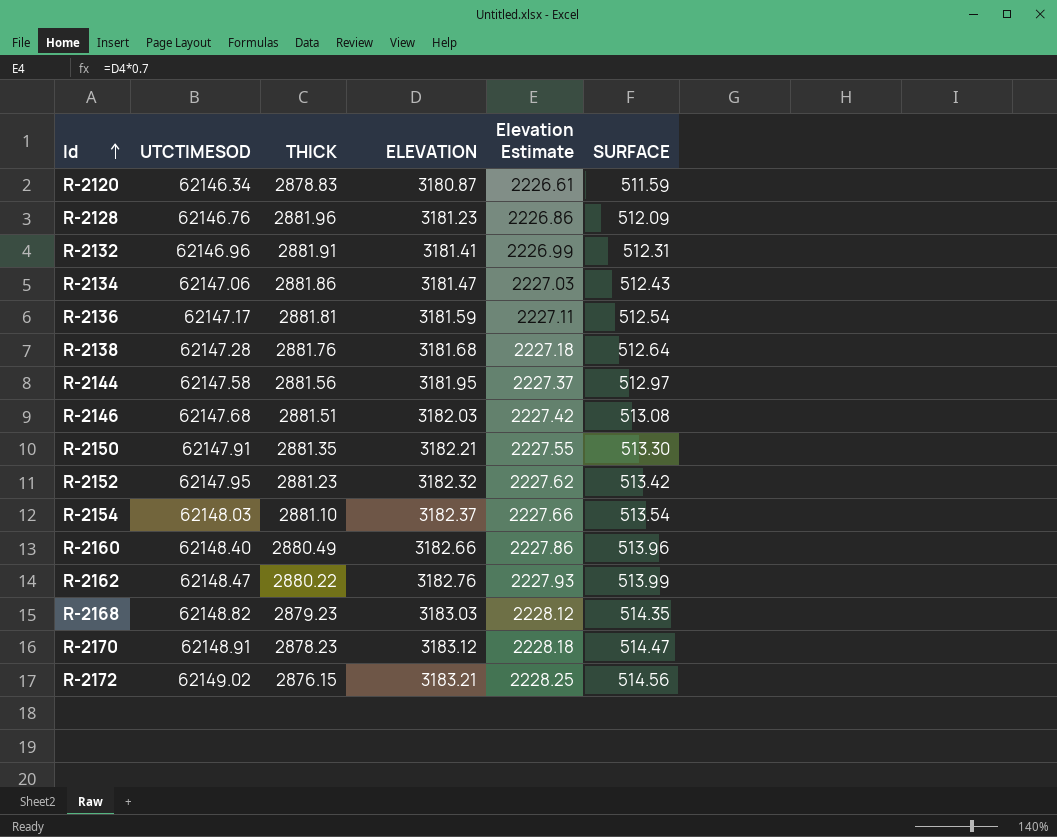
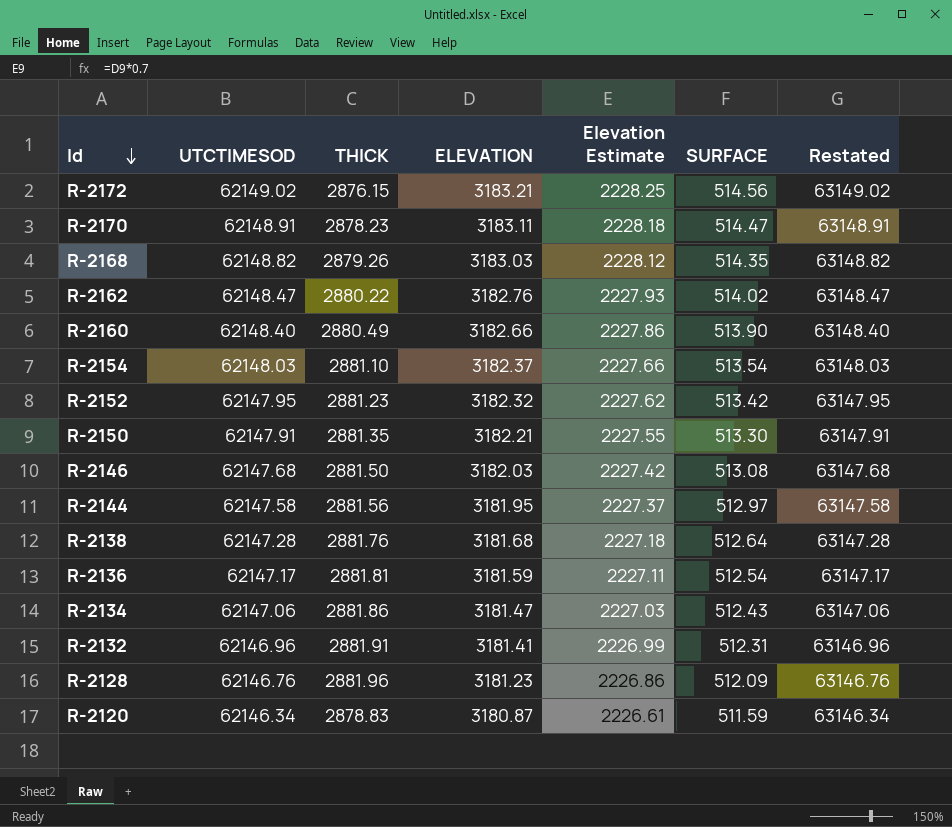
row order: Id ascending -> Id descending
column Restated | formula: none -> [UTCTIMESOD] + 1000
R-2170 | ELEVATION: 3183.12 -> 3183.11
R-2168 | THICK: 2879.23 -> 2879.26
R-2162 | SURFACE: 513.99 -> 514.02
R-2160 | SURFACE: 513.96 -> 513.90
R-2146 | THICK: 2881.51 -> 2881.50

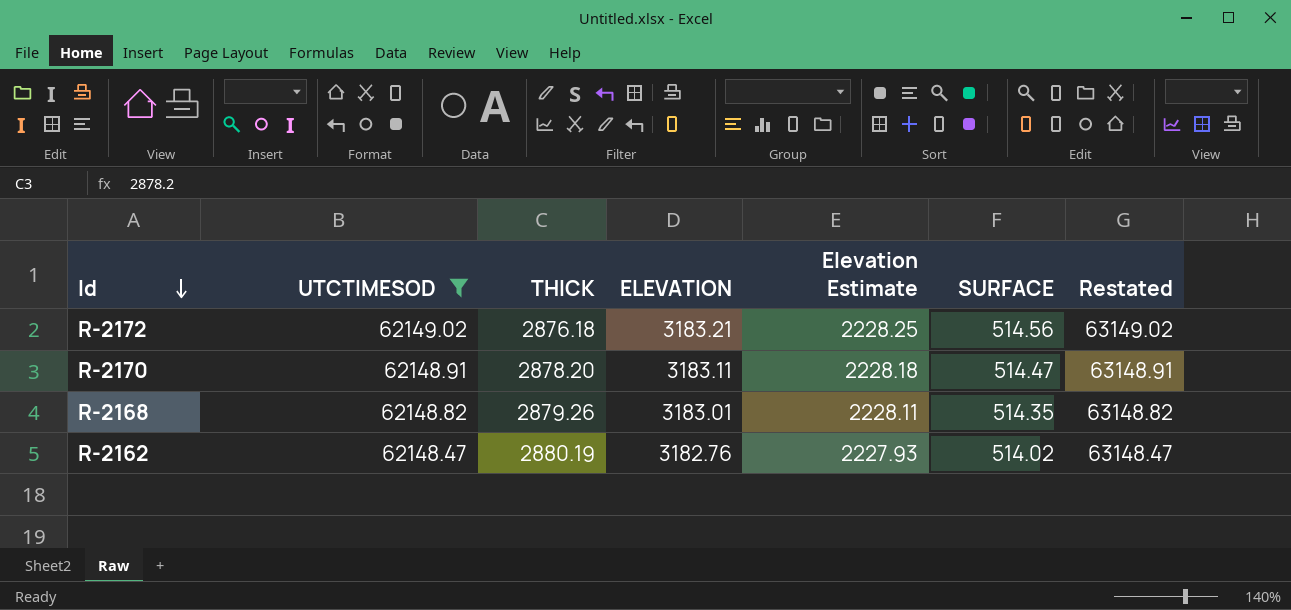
filter: none -> UTCTIMESOD >= 62148.47
R-2172 | THICK: 2876.15 -> 2876.18
R-2170 | THICK: 2878.23 -> 2878.20
R-2168 | ELEVATION: 3183.03 -> 3183.01
R-2168 | Elevation Estimate: 2228.12 -> 2228.11
R-2162 | THICK: 2880.22 -> 2880.19

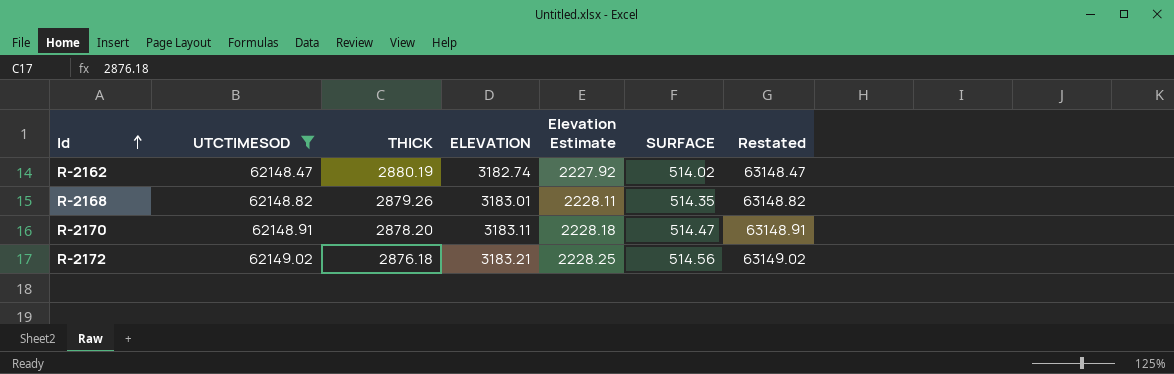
row order: Id descending -> Id ascending
R-2162 | ELEVATION: 3182.76 -> 3182.74
R-2162 | Elevation Estimate: 2227.93 -> 2227.92

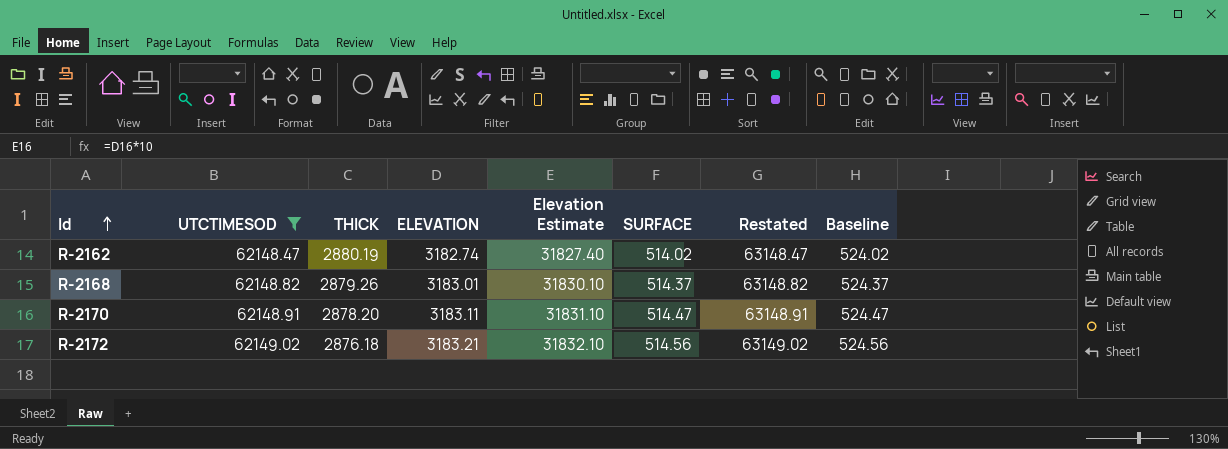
column Elevation Estimate | formula: [ELEVATION] * 0.7 -> [ELEVATION] * 10
column Baseline | formula: none -> [SURFACE] + 10
R-2168 | SURFACE: 514.35 -> 514.37

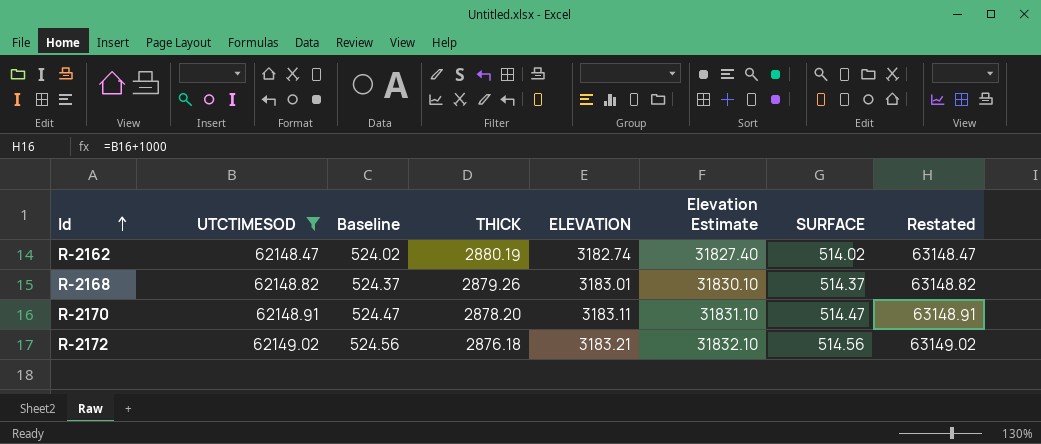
column Baseline | position: 8 -> 3

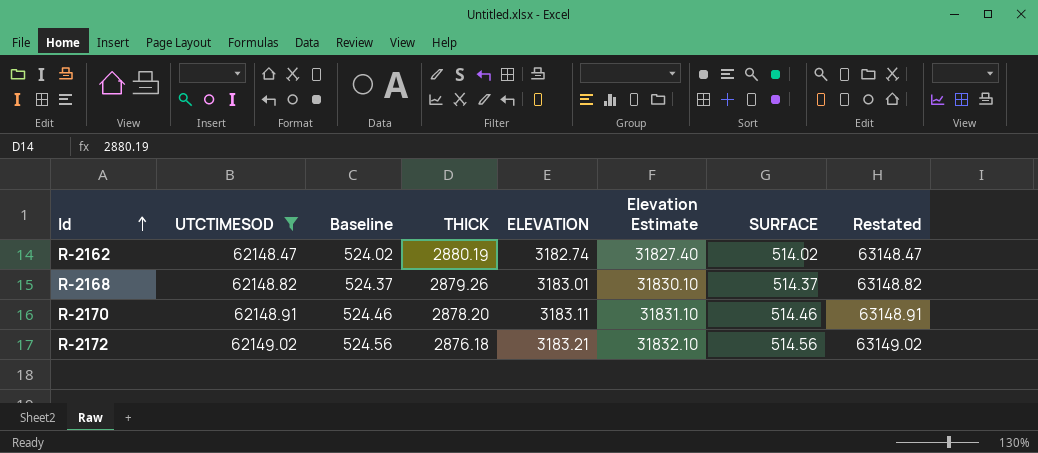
R-2170 | Baseline: 524.47 -> 524.46
R-2170 | SURFACE: 514.47 -> 514.46

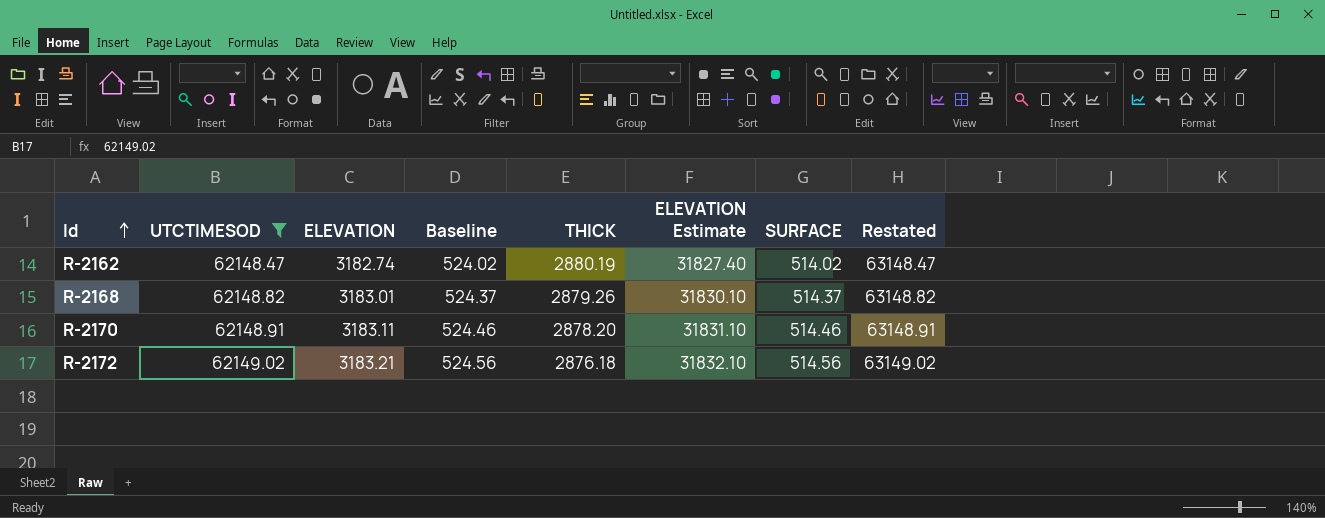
column ELEVATION | position: 5 -> 3
column name: Elevation Estimate -> ELEVATION Estimate

